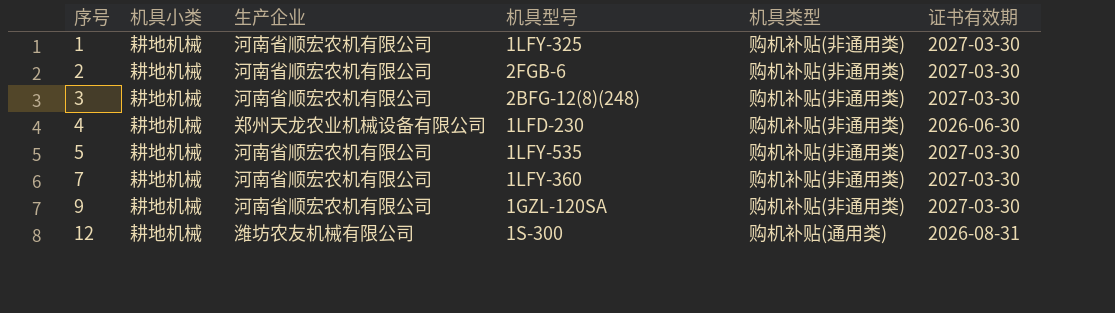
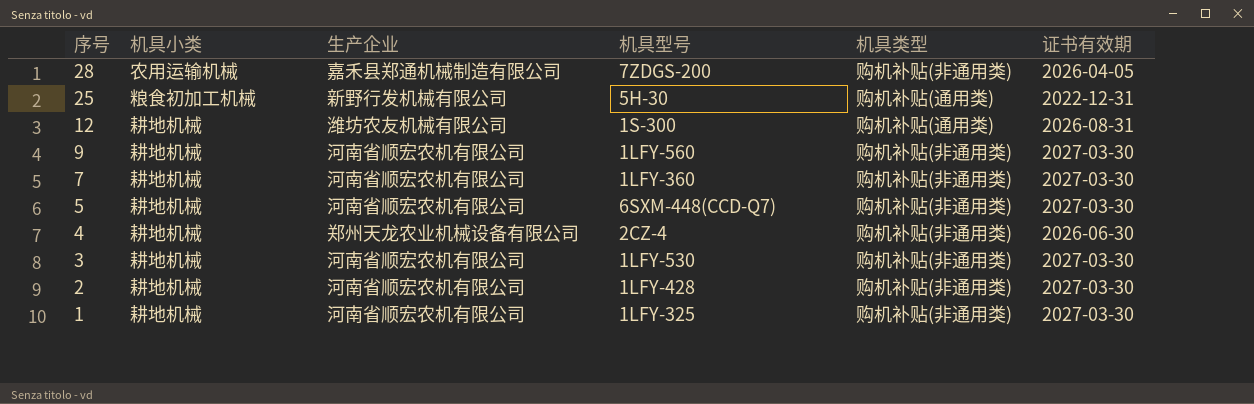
row order: 序号 ascending -> 序号 descending
row 28: none -> 农用运输机械 | 嘉禾县郑通机械制造有限公司 | 7ZDGS-200 | 购机补贴(非通用类) | 2026-04-05
row 25: none -> 粮食初加工机械 | 新野行发机械有限公司 | 5H-30 | 购机补贴(通用类) | 2022-12-31
9 | 机具型号: 1GZL-120SA -> 1LFY-560
5 | 机具型号: 1LFY-535 -> 6SXM-448(CCD-Q7)
4 | 机具型号: 1LFD-230 -> 2CZ-4
3 | 机具型号: 2BFG-12(8)(248) -> 1LFY-530
2 | 机具型号: 2FGB-6 -> 1LFY-428

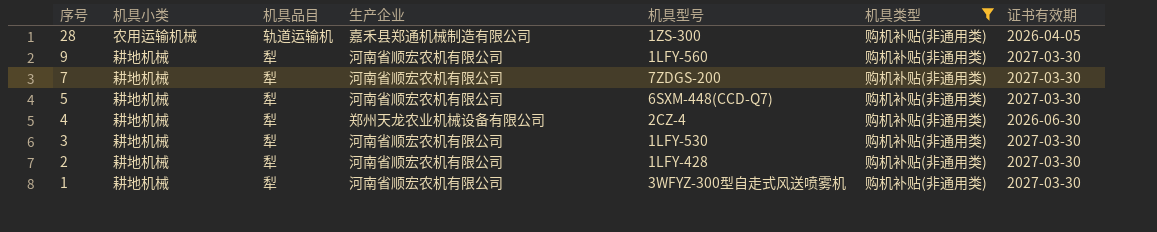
filter: none -> 机具类型 = 购机补贴(非通用类)
column 机具品目 | position: none -> 3
28 | 机具型号: 7ZDGS-200 -> 1ZS-300
7 | 机具型号: 1LFY-360 -> 7ZDGS-200
1 | 机具型号: 1LFY-325 -> 3WFYZ-300型自走式风送喷雾机

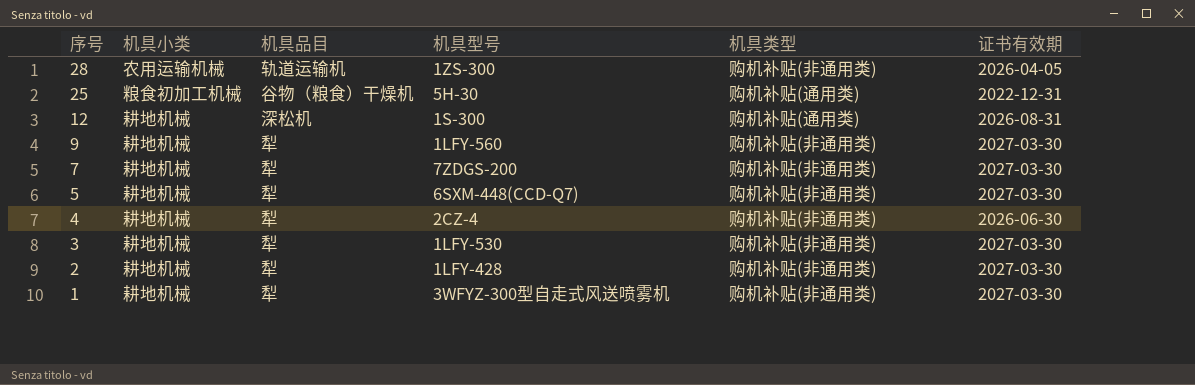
filter: 机具类型 = 购机补贴(非通用类) -> none
column 生产企业 | position: 4 -> none

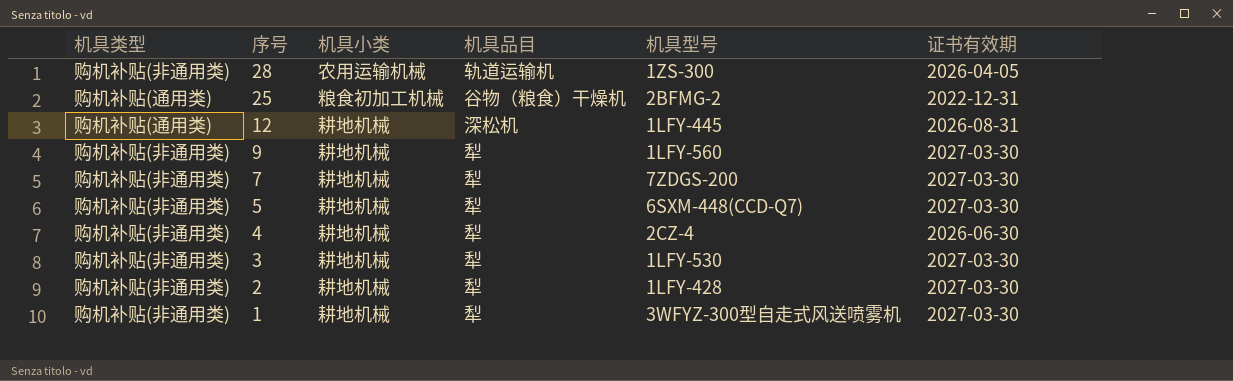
column 机具类型 | position: 5 -> 1
25 | 机具型号: 5H-30 -> 2BFMG-2
12 | 机具型号: 1S-300 -> 1LFY-445

